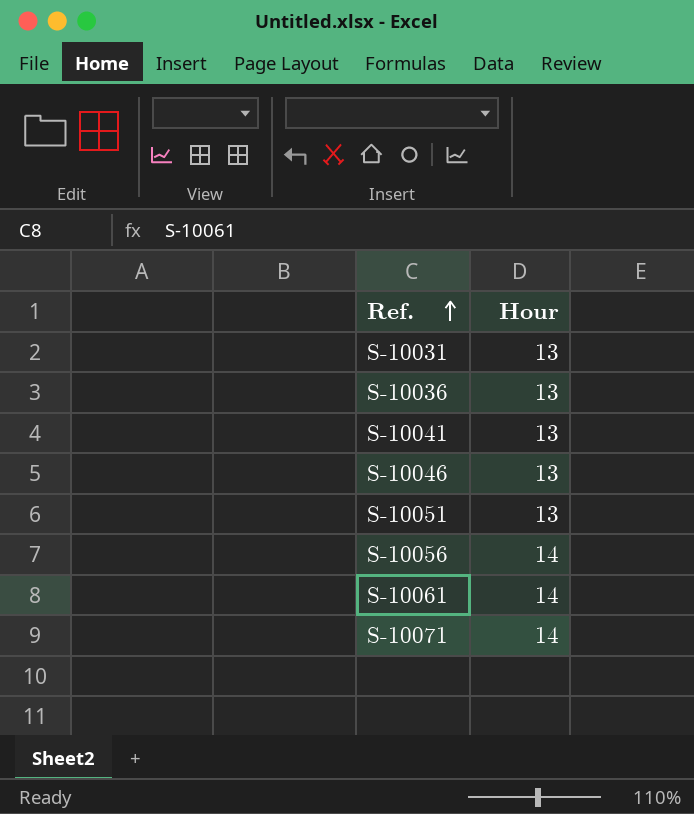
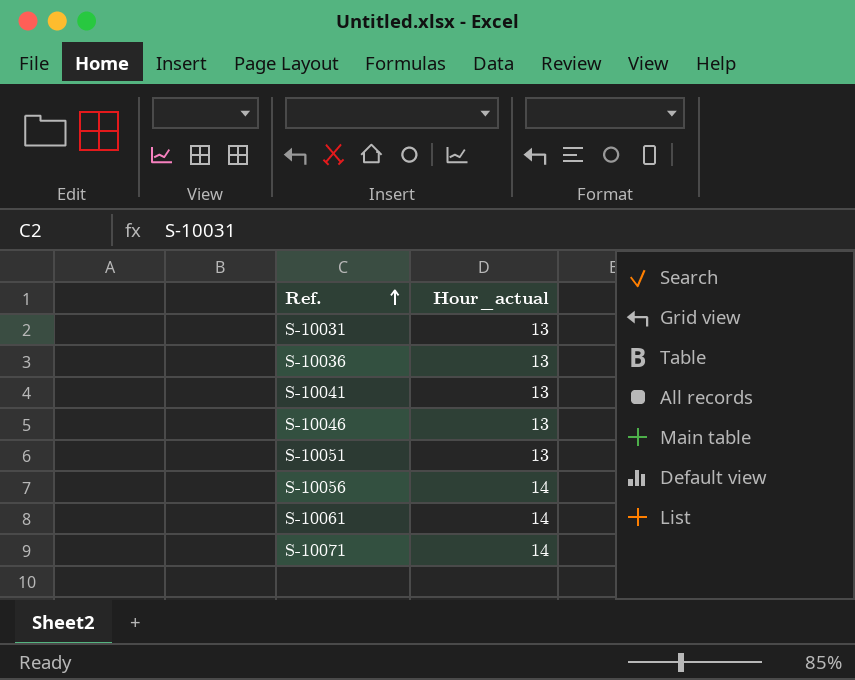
column name: Hour -> Hour_actual

